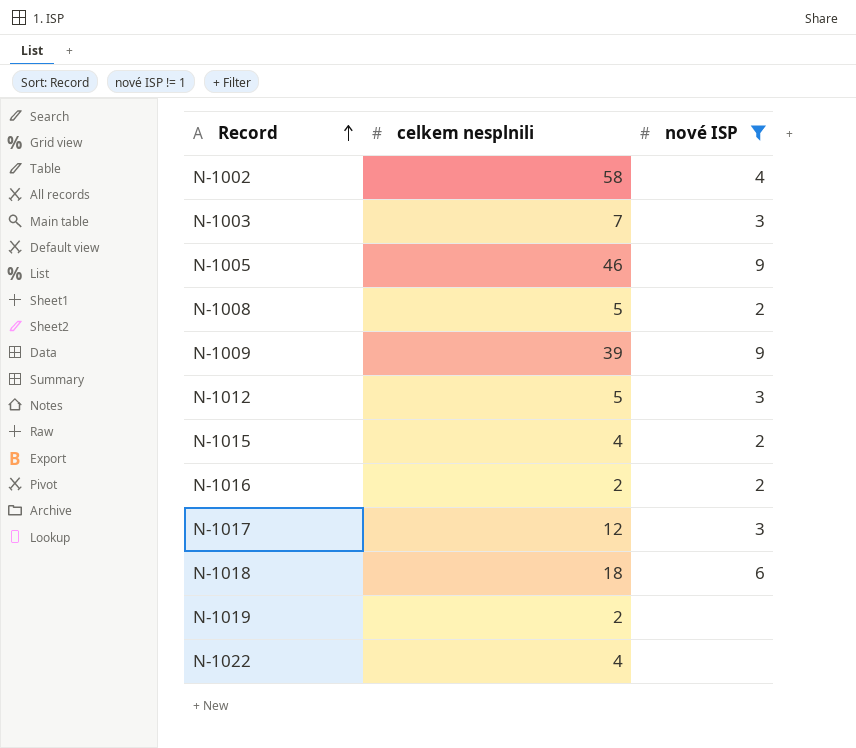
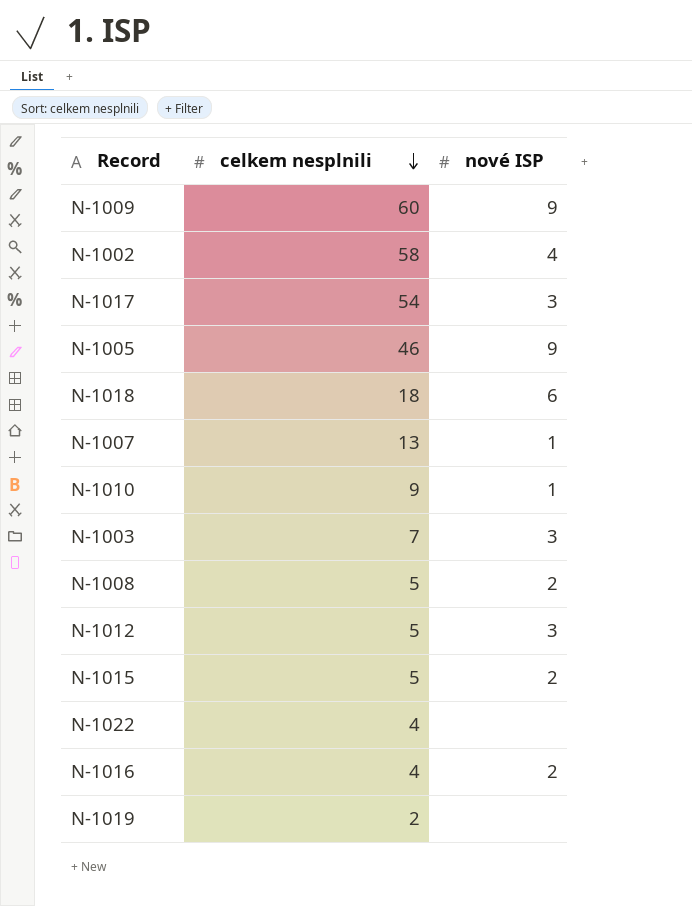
filter: nové ISP != 1 -> none
row order: Record ascending -> celkem nesplnili descending
N-1009 | celkem nesplnili: 39 -> 60
N-1017 | celkem nesplnili: 12 -> 54
N-1015 | celkem nesplnili: 4 -> 5
N-1016 | celkem nesplnili: 2 -> 4

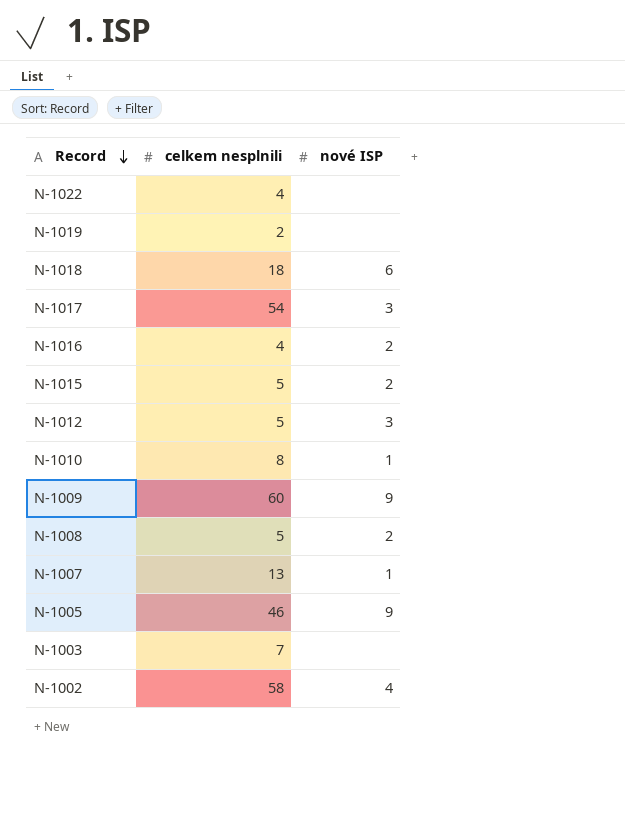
row order: celkem nesplnili descending -> Record descending
N-1010 | celkem nesplnili: 9 -> 8
N-1003 | nové ISP: 3 -> none

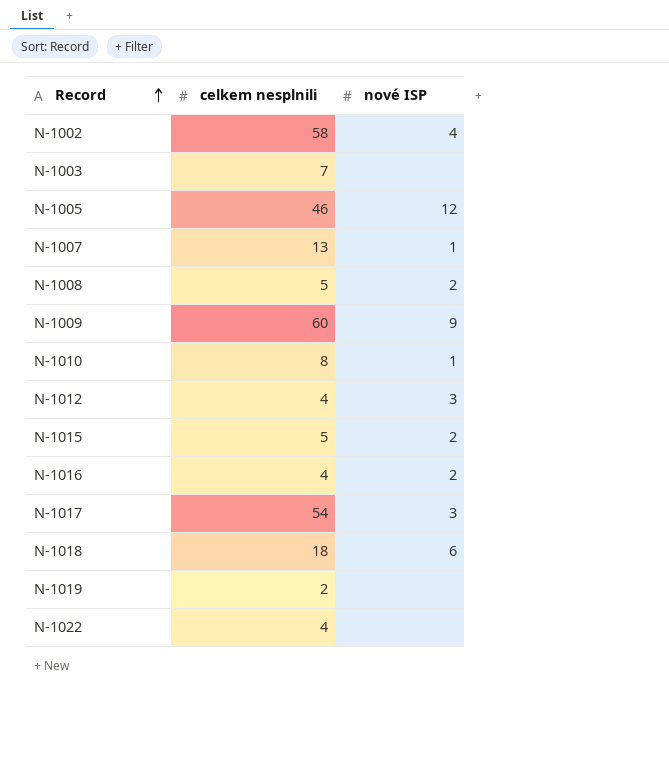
row order: Record descending -> Record ascending
N-1005 | nové ISP: 9 -> 12
N-1012 | celkem nesplnili: 5 -> 4

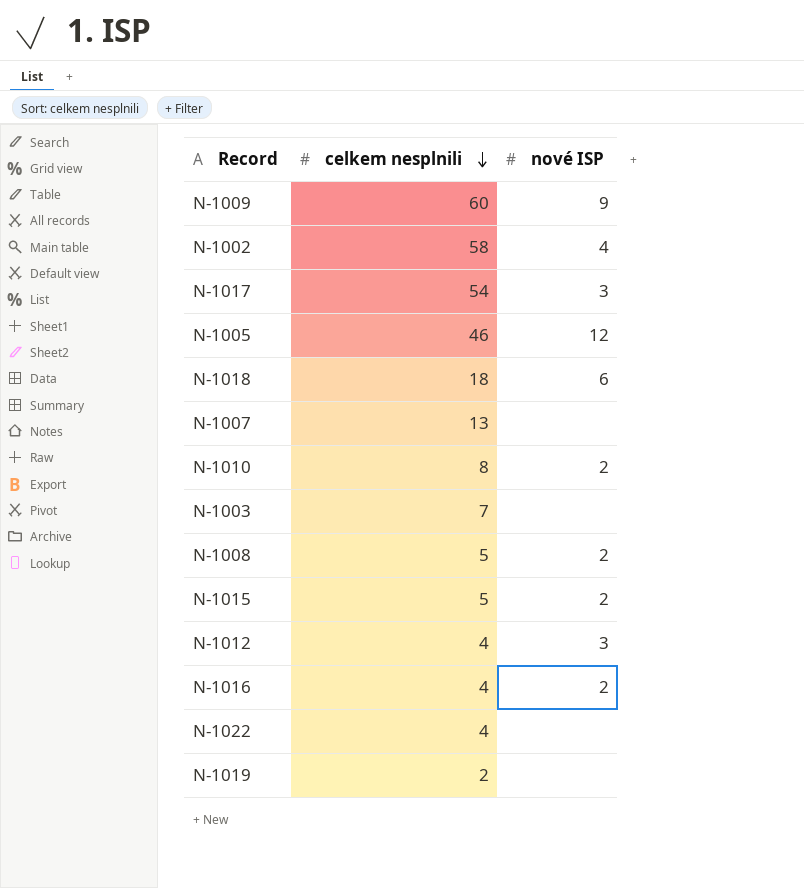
row order: Record ascending -> celkem nesplnili descending
N-1007 | nové ISP: 1 -> none
N-1010 | nové ISP: 1 -> 2

